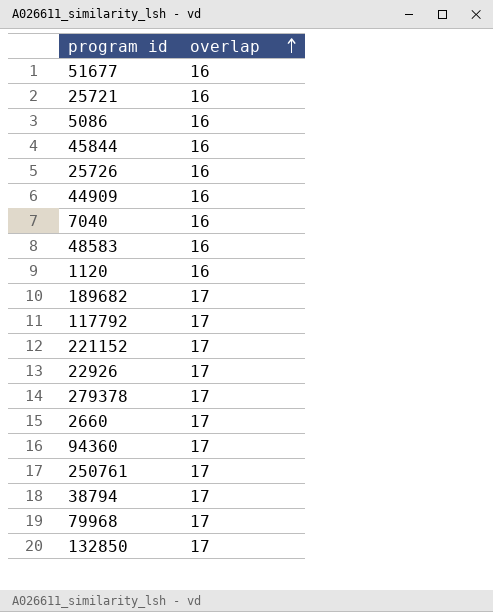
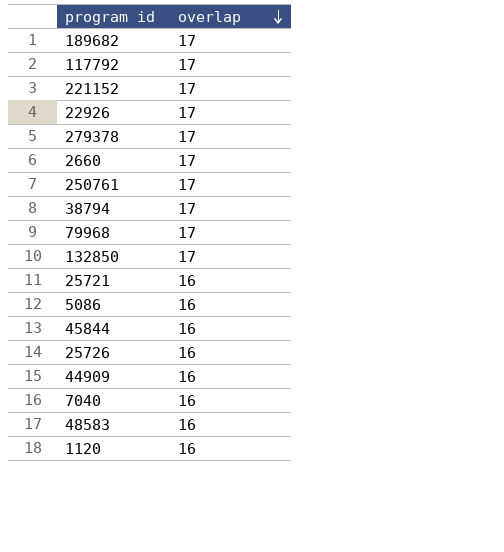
row order: overlap ascending -> overlap descending
row 51677: 16 -> none
row 94360: 17 -> none

